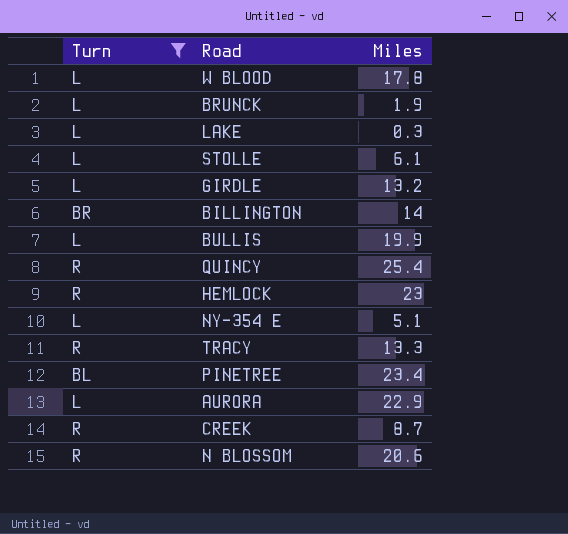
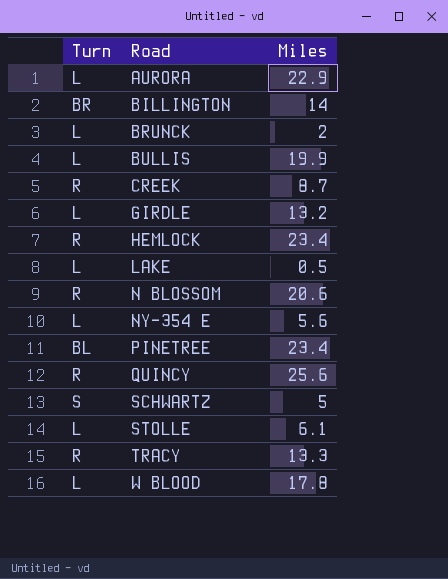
filter: Turn != S -> none
row order: none -> Road ascending
BRUNCK | Miles: 1.9 -> 2
HEMLOCK | Miles: 23 -> 23.4
LAKE | Miles: 0.3 -> 0.5
NY-354 E | Miles: 5.1 -> 5.6
QUINCY | Miles: 25.4 -> 25.6

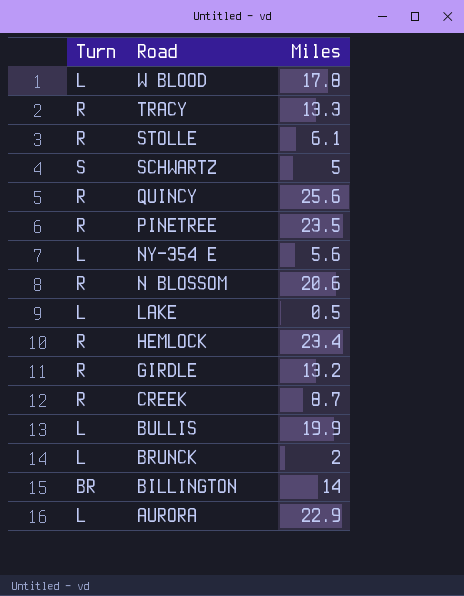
row order: Road ascending -> Road descending
STOLLE | Turn: L -> R
PINETREE | Turn: BL -> R
PINETREE | Miles: 23.4 -> 23.5
GIRDLE | Turn: L -> R

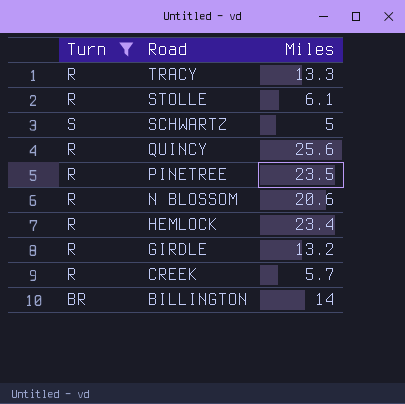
filter: none -> Turn != L
CREEK | Miles: 8.7 -> 5.7

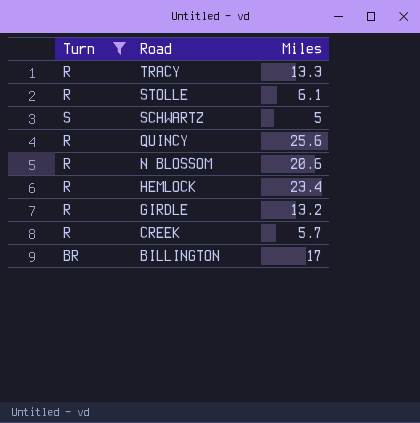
row PINETREE: R | 23.5 -> none
BILLINGTON | Miles: 14 -> 17

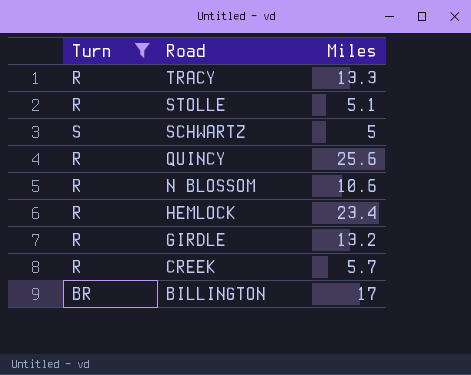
STOLLE | Miles: 6.1 -> 5.1
N BLOSSOM | Miles: 20.6 -> 10.6

